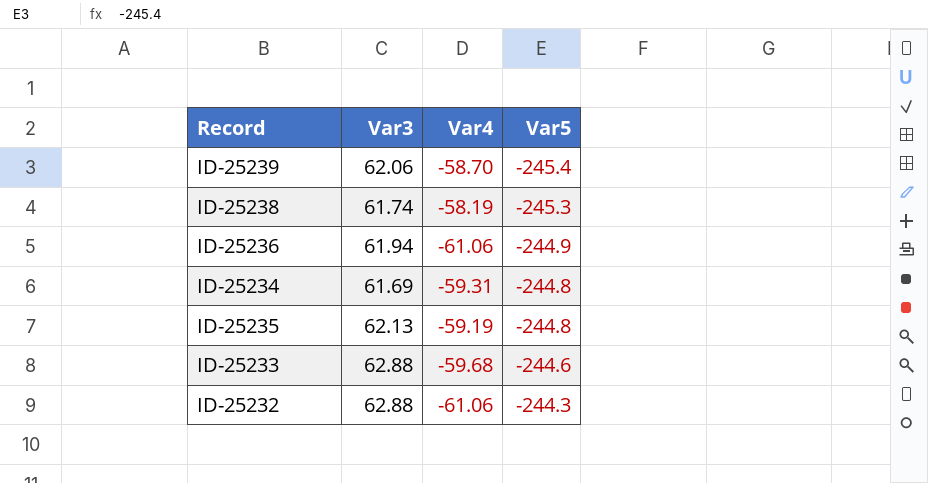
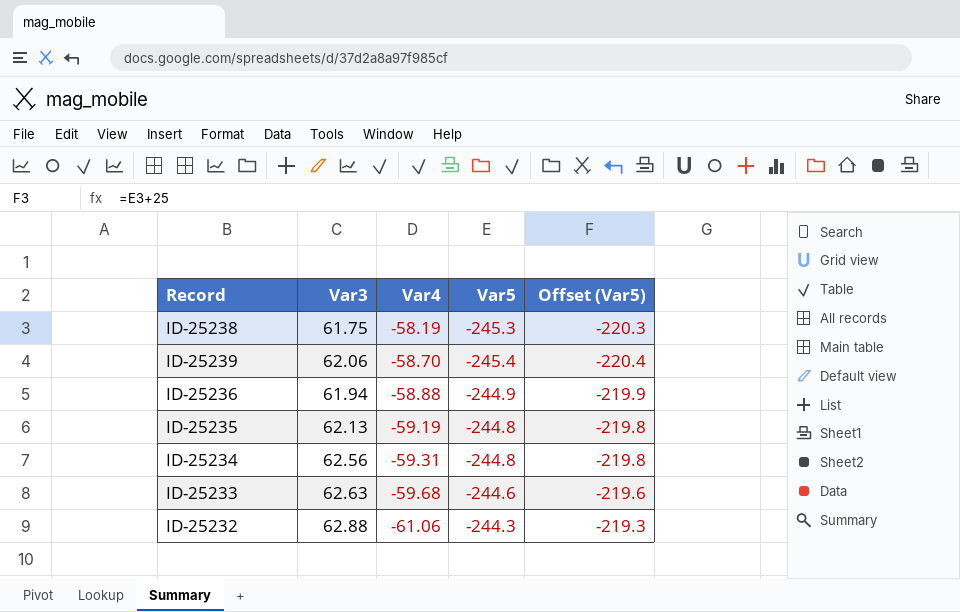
row order: Var5 ascending -> Var4 descending
column Offset (Var5) | formula: none -> [Var5] + 25
ID-25238 | Var3: 61.74 -> 61.75
ID-25236 | Var4: -61.06 -> -58.88
ID-25234 | Var3: 61.69 -> 62.56
ID-25233 | Var3: 62.88 -> 62.63

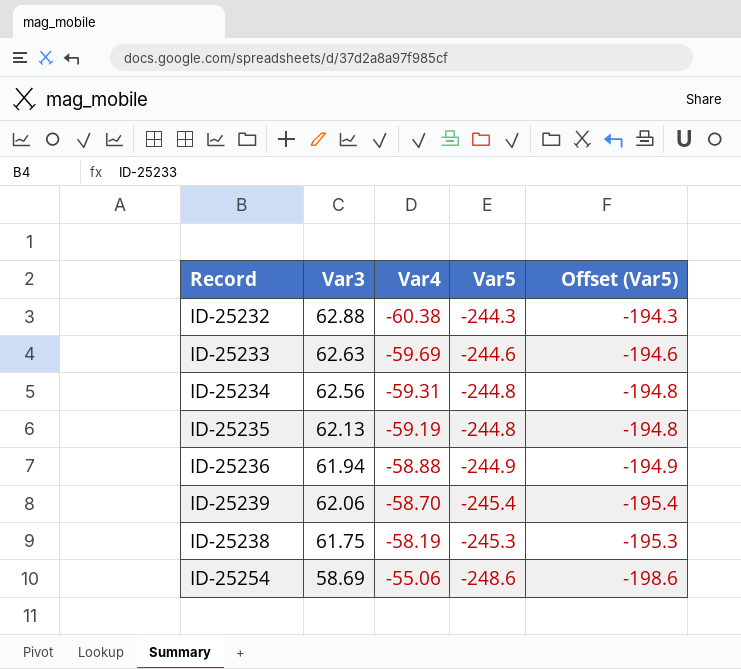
row order: Var4 descending -> Var4 ascending
column Offset (Var5) | formula: [Var5] + 25 -> [Var5] + 50
ID-25232 | Var4: -61.06 -> -60.38
ID-25233 | Var4: -59.68 -> -59.69
row ID-25254: none -> 58.69 | -55.06 | -248.6 | -198.6

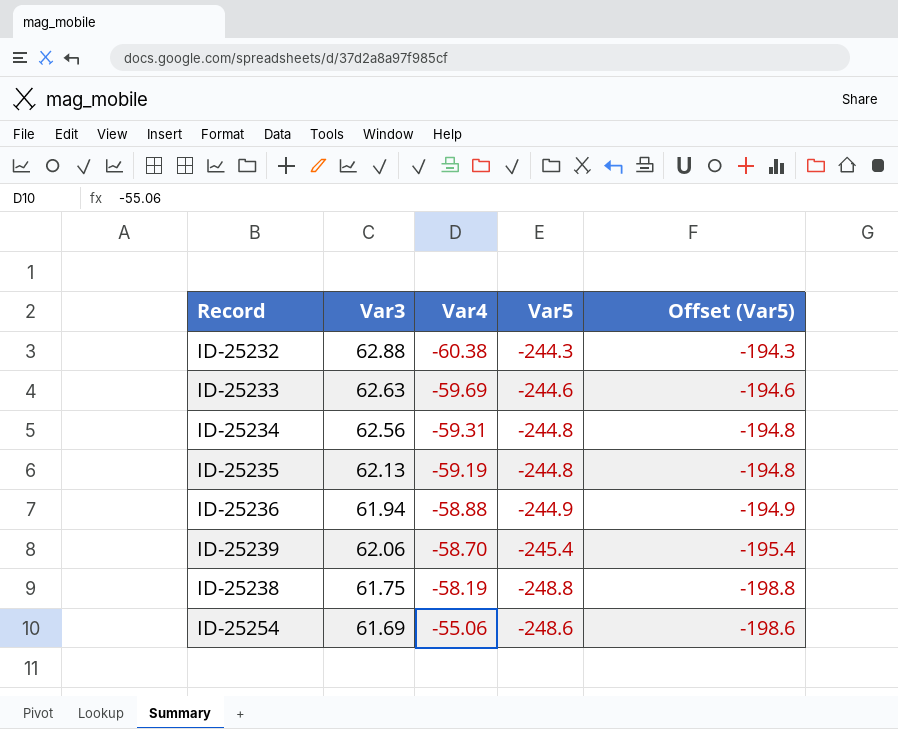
ID-25238 | Var5: -245.3 -> -248.8
ID-25238 | Offset (Var5): -195.3 -> -198.8
ID-25254 | Var3: 58.69 -> 61.69

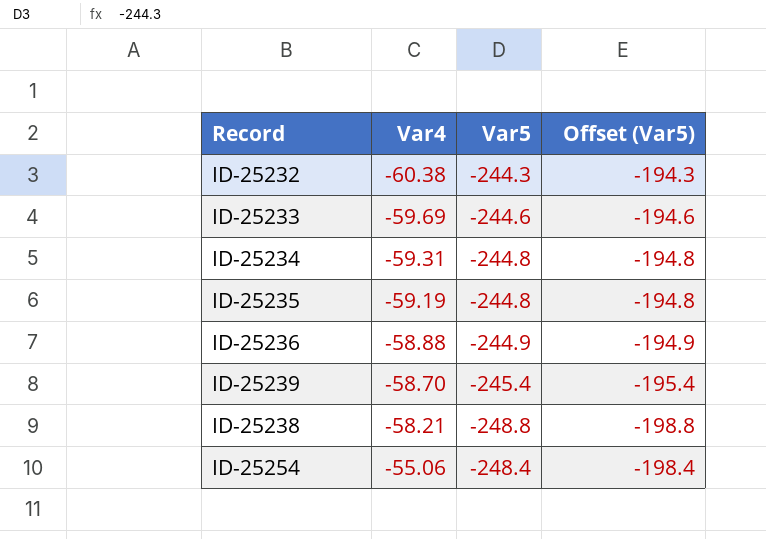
column Var3 | position: 2 -> none
ID-25238 | Var4: -58.19 -> -58.21
ID-25254 | Var5: -248.6 -> -248.4
ID-25254 | Offset (Var5): -198.6 -> -198.4

